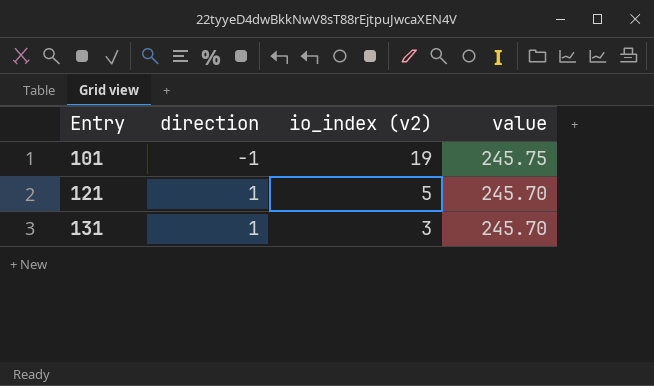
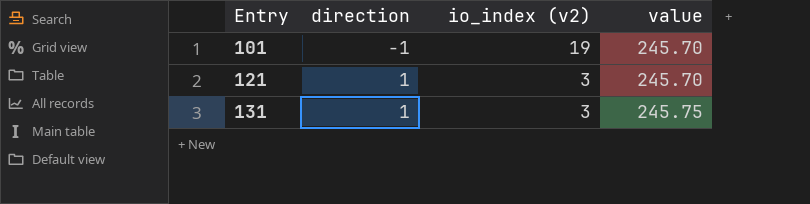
101 | value: 245.75 -> 245.70
121 | io_index (v2): 5 -> 3
131 | value: 245.70 -> 245.75

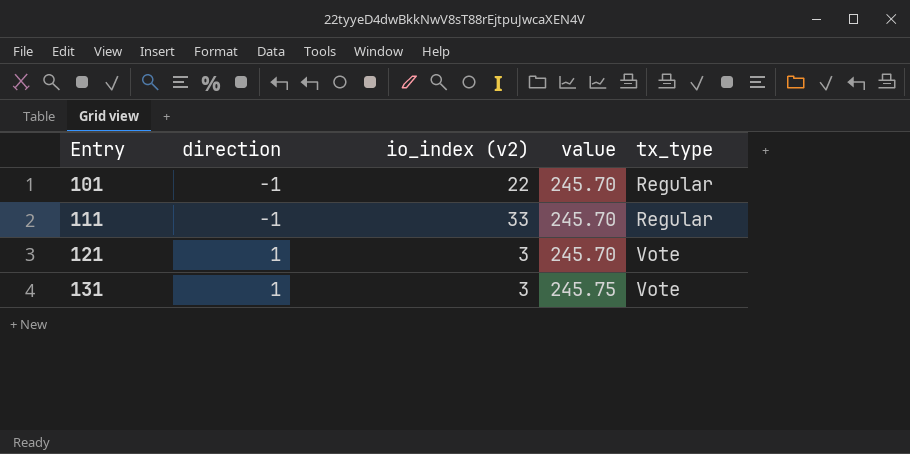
column tx_type | position: none -> 5
101 | io_index (v2): 19 -> 22
row 111: none -> -1 | 33 | 245.70 | Regular

